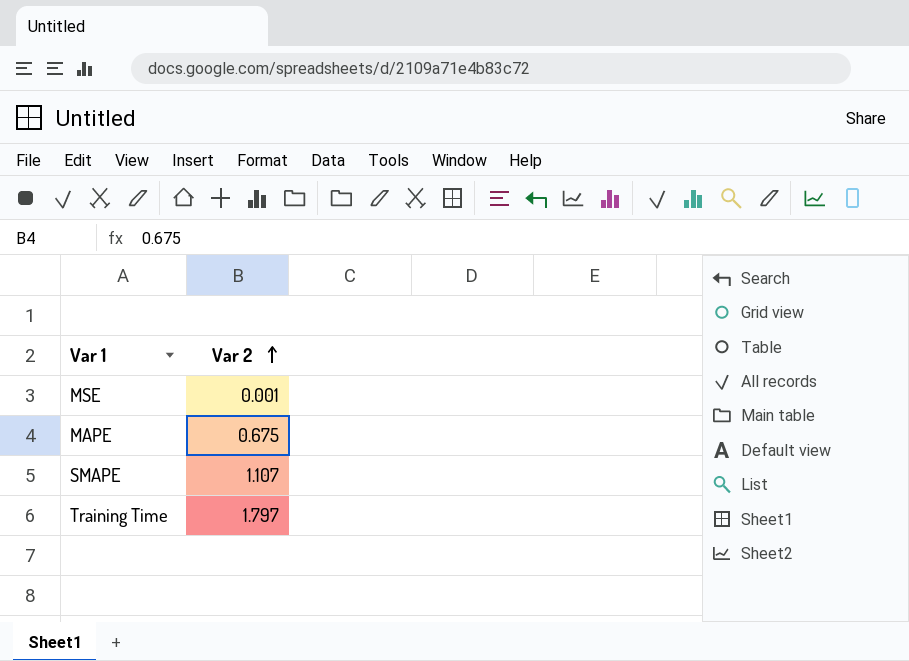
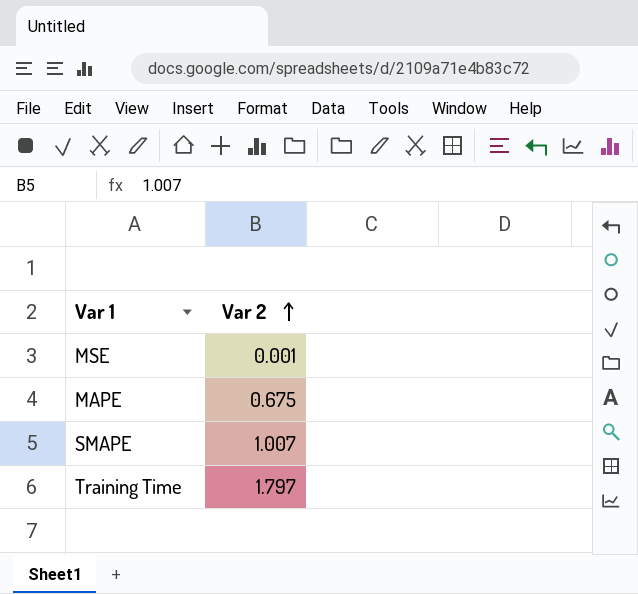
SMAPE | Var 2: 1.107 -> 1.007

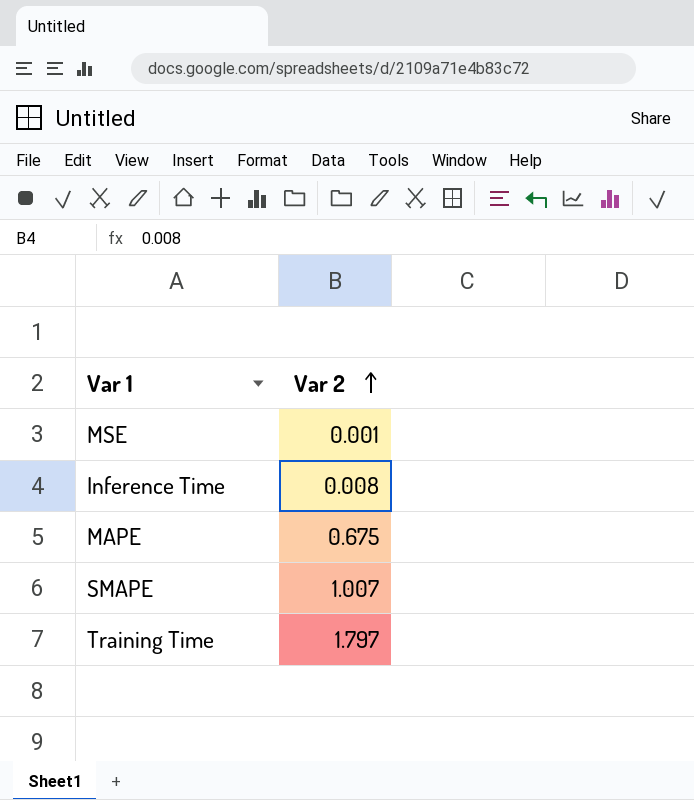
row Inference Time: none -> 0.008

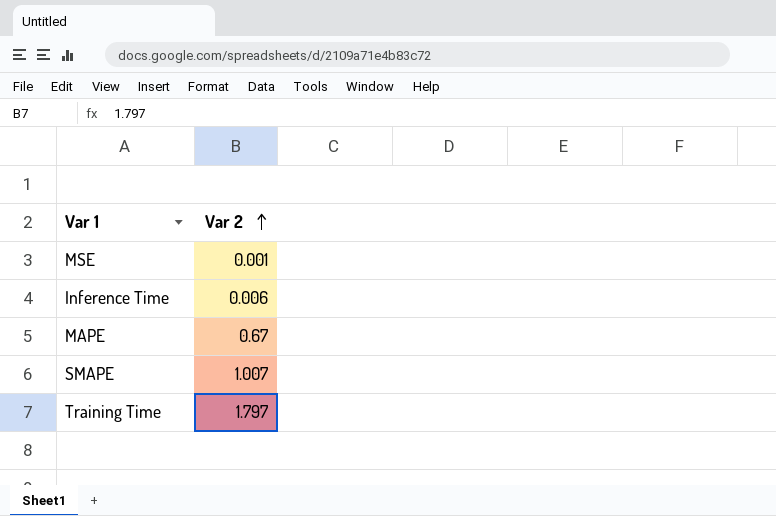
Inference Time | Var 2: 0.008 -> 0.006
MAPE | Var 2: 0.675 -> 0.67

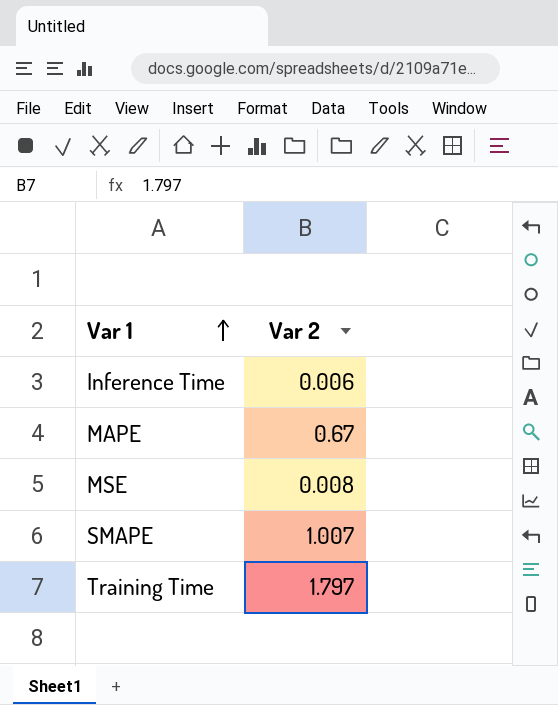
row order: Var 2 ascending -> Var 1 ascending
MSE | Var 2: 0.001 -> 0.008

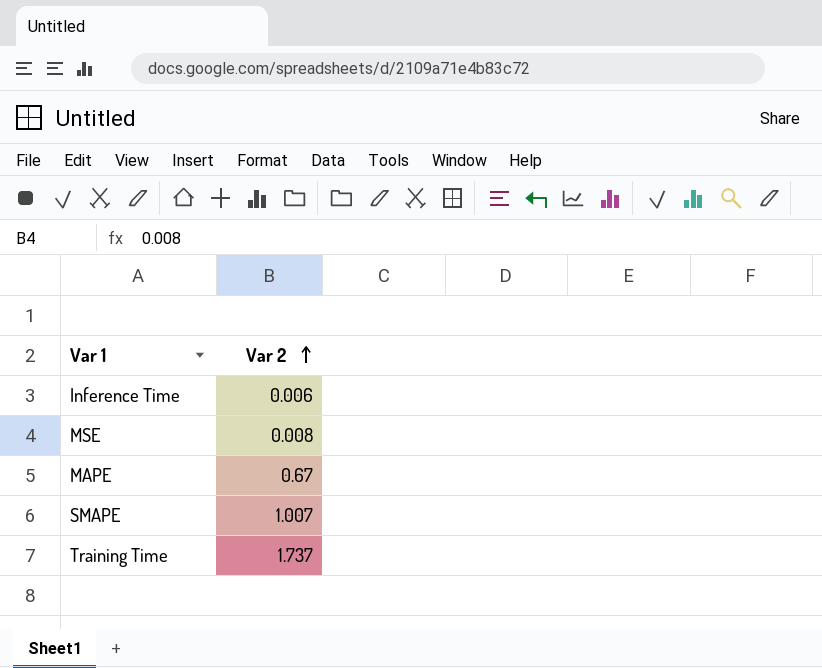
row order: Var 1 ascending -> Var 2 ascending
Training Time | Var 2: 1.797 -> 1.737

